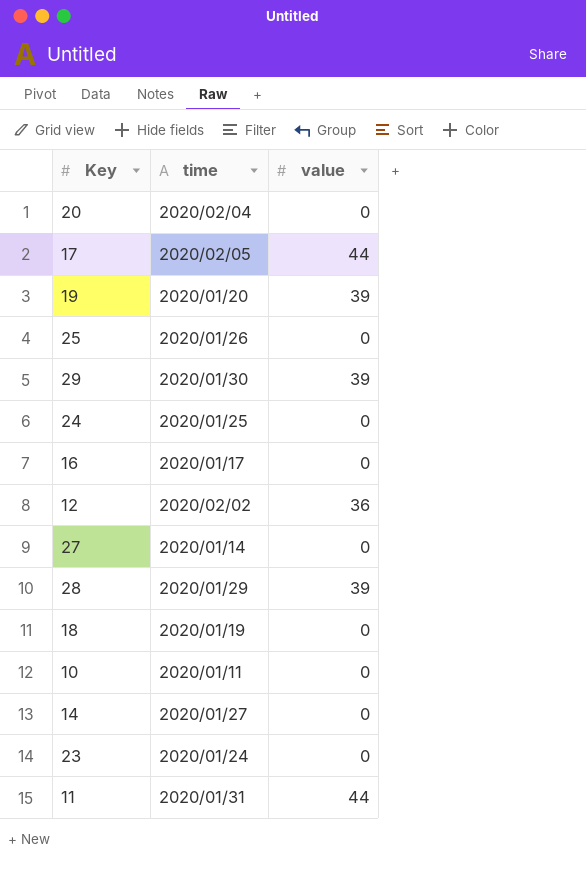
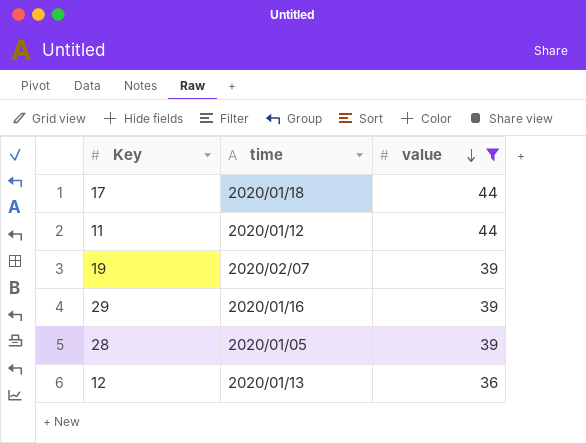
filter: none -> value != 0
row order: none -> value descending
17 | time: 2020/02/05 -> 2020/01/18
11 | time: 2020/01/31 -> 2020/01/12
19 | time: 2020/01/20 -> 2020/02/07
29 | time: 2020/01/30 -> 2020/01/16
28 | time: 2020/01/29 -> 2020/01/05
12 | time: 2020/02/02 -> 2020/01/13

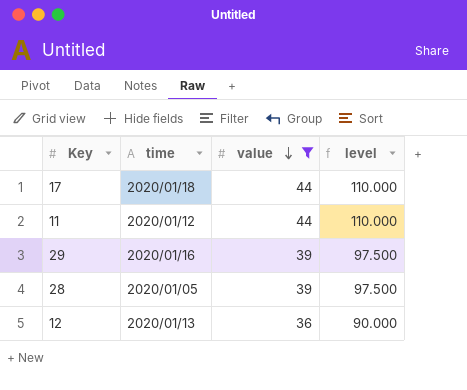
column level | formula: none -> [value] * 2.5
row 19: 2020/02/07 | 39 -> none

